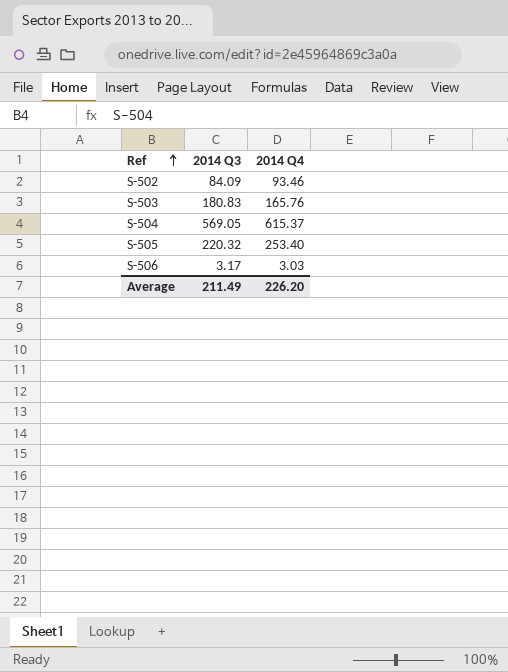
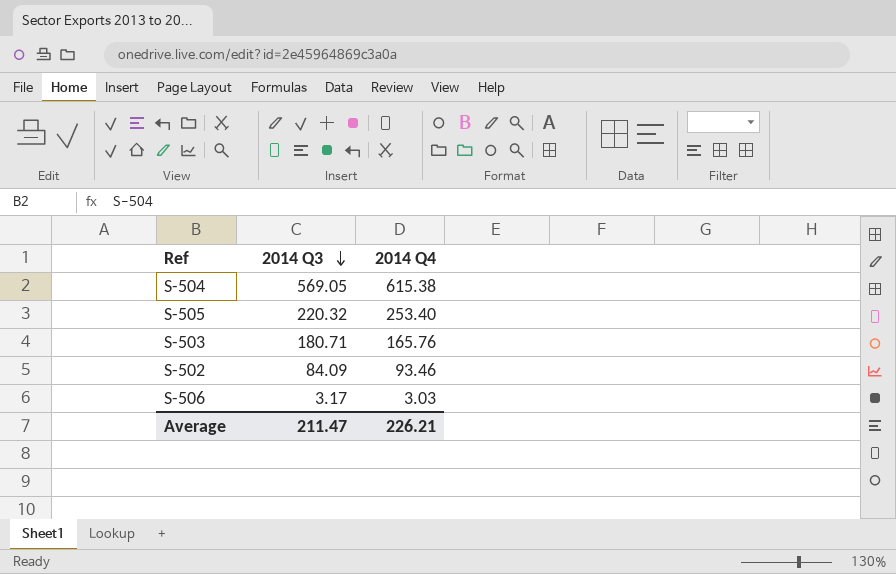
row order: Ref ascending -> 2014 Q3 descending
S-504 | 2014 Q4: 615.37 -> 615.38
S-503 | 2014 Q3: 180.83 -> 180.71
Average | 2014 Q3: 211.49 -> 211.47
Average | 2014 Q4: 226.20 -> 226.21

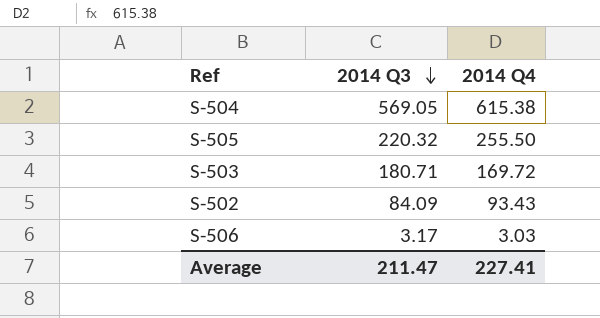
S-505 | 2014 Q4: 253.40 -> 255.50
S-503 | 2014 Q4: 165.76 -> 169.72
S-502 | 2014 Q4: 93.46 -> 93.43
Average | 2014 Q4: 226.21 -> 227.41

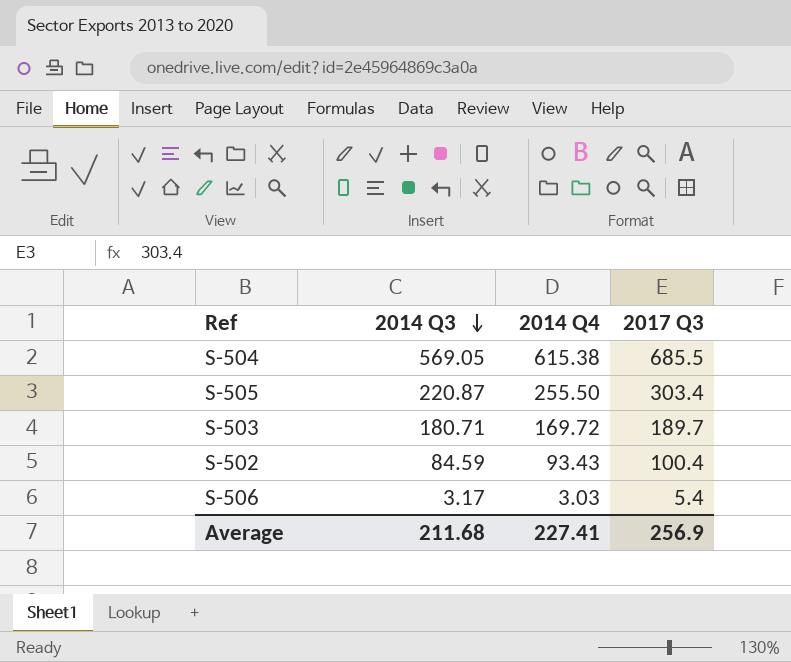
column 2017 Q3 | position: none -> 4
S-505 | 2014 Q3: 220.32 -> 220.87
S-502 | 2014 Q3: 84.09 -> 84.59
Average | 2014 Q3: 211.47 -> 211.68

